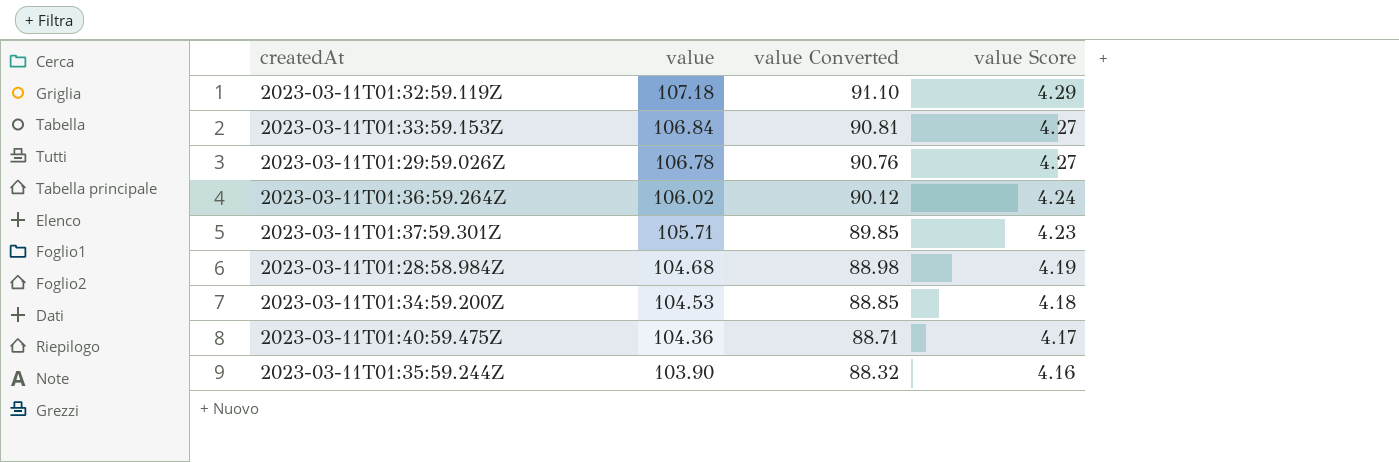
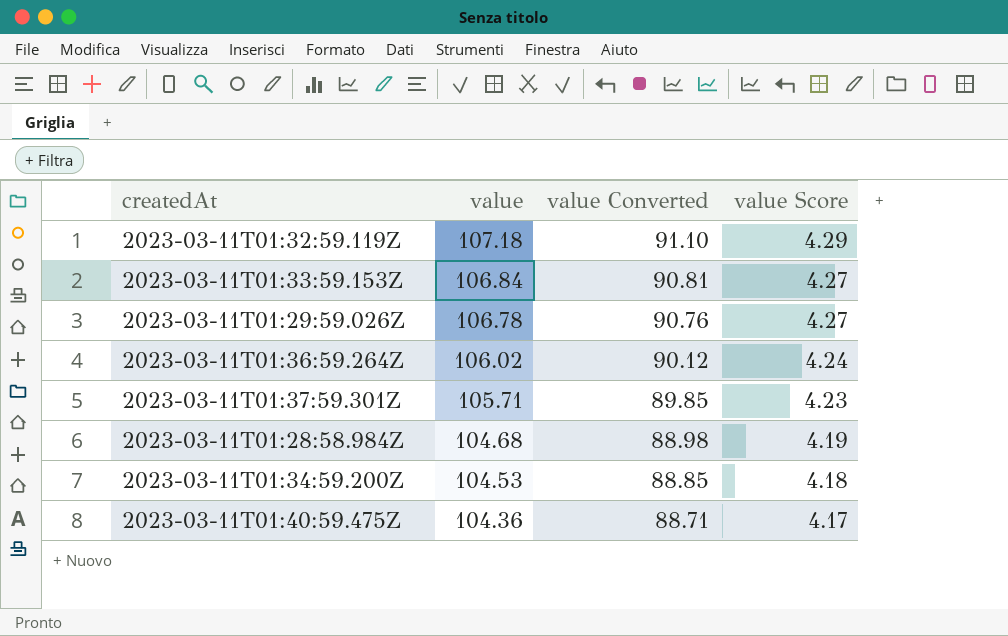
row 2023-03-11T01:35:59.244Z: 103.90 | 88.32 | 4.16 -> none

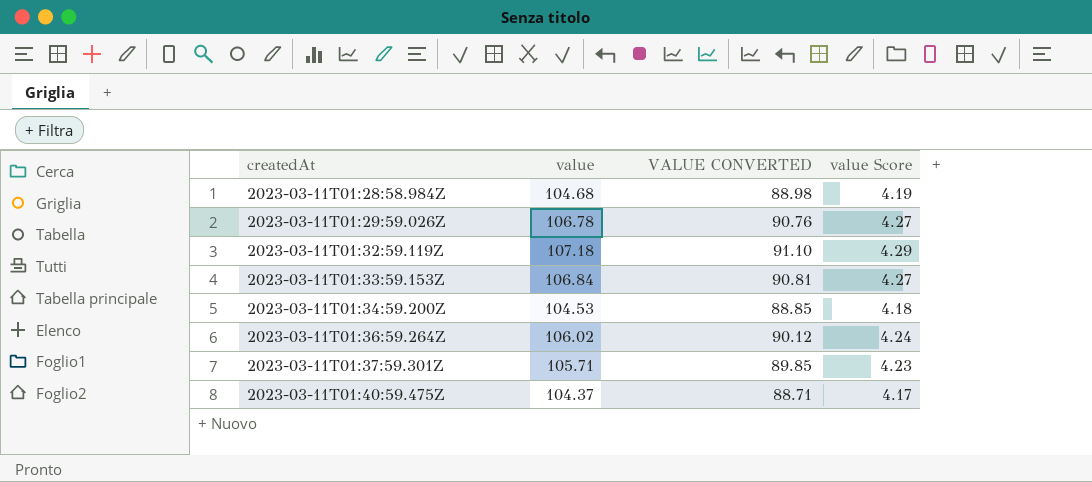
row order: value descending -> createdAt ascending
column name: value Converted -> VALUE CONVERTED
2023-03-11T01:40:59.475Z | value: 104.36 -> 104.37

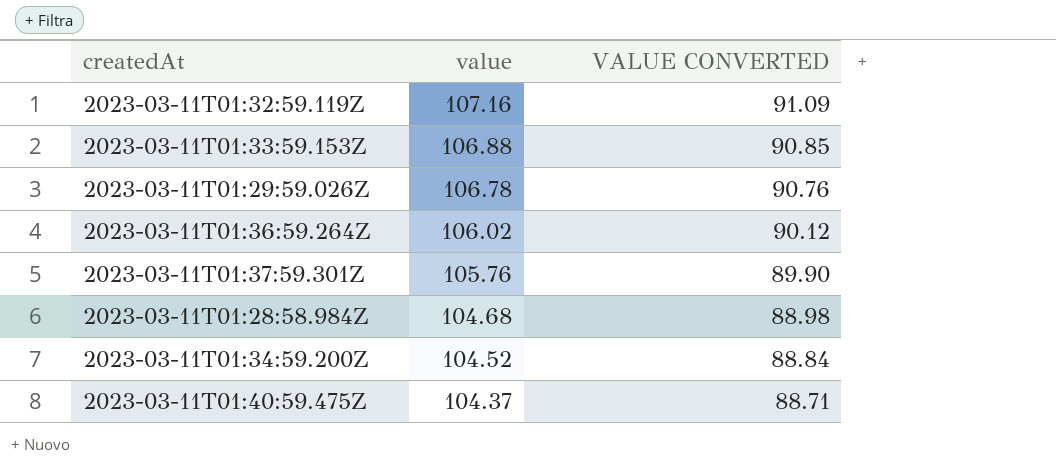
row order: createdAt ascending -> value descending
column value Score | formula: [value] * 0.04 -> none
2023-03-11T01:32:59.119Z | value: 107.18 -> 107.16
2023-03-11T01:32:59.119Z | VALUE CONVERTED: 91.10 -> 91.09
2023-03-11T01:33:59.153Z | value: 106.84 -> 106.88
2023-03-11T01:33:59.153Z | VALUE CONVERTED: 90.81 -> 90.85
2023-03-11T01:37:59.301Z | value: 105.71 -> 105.76
2023-03-11T01:37:59.301Z | VALUE CONVERTED: 89.85 -> 89.90
2023-03-11T01:34:59.200Z | value: 104.53 -> 104.52
2023-03-11T01:34:59.200Z | VALUE CONVERTED: 88.85 -> 88.84

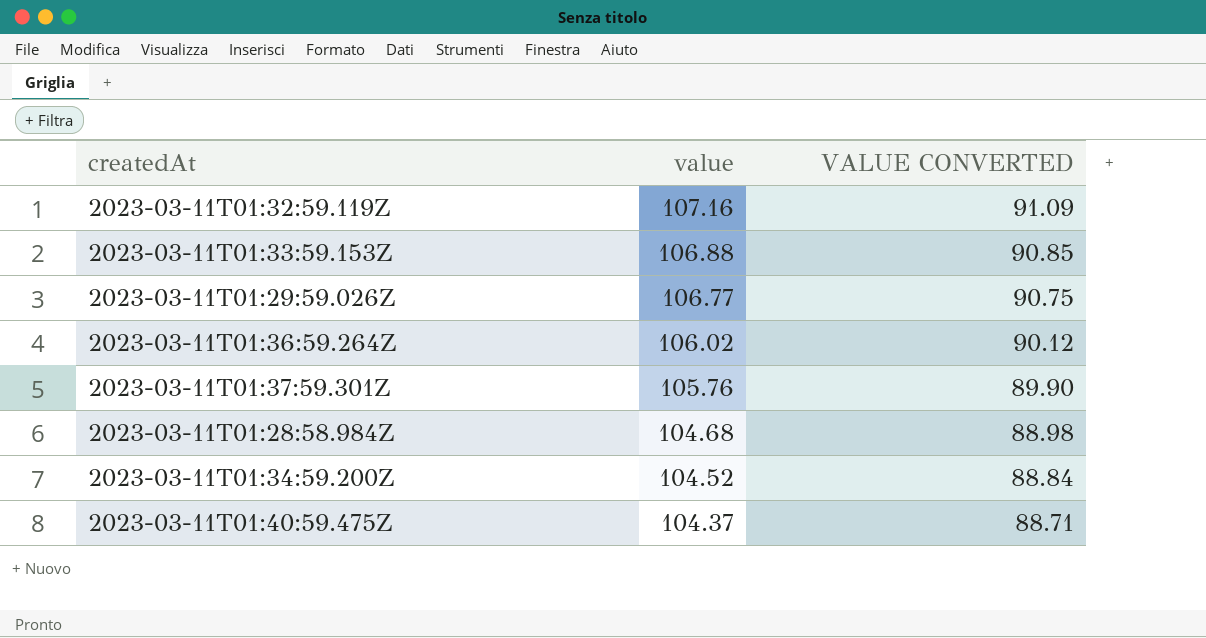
2023-03-11T01:29:59.026Z | value: 106.78 -> 106.77
2023-03-11T01:29:59.026Z | VALUE CONVERTED: 90.76 -> 90.75

